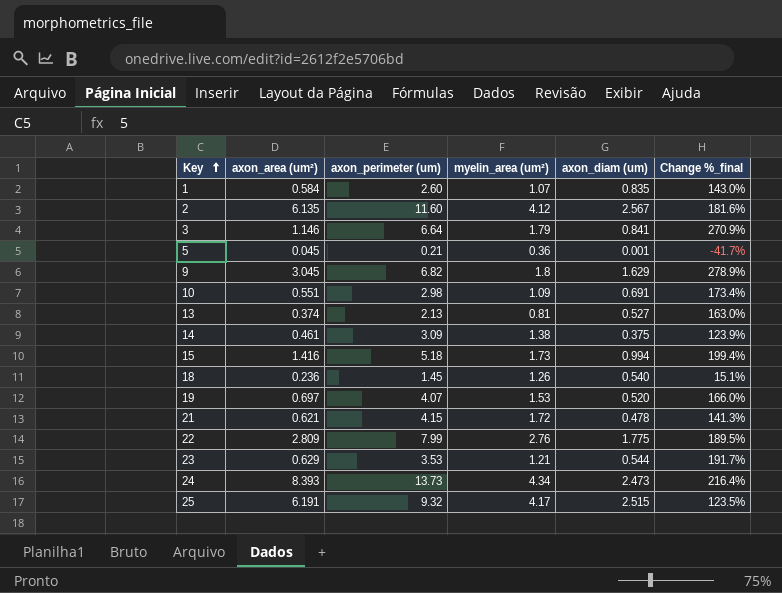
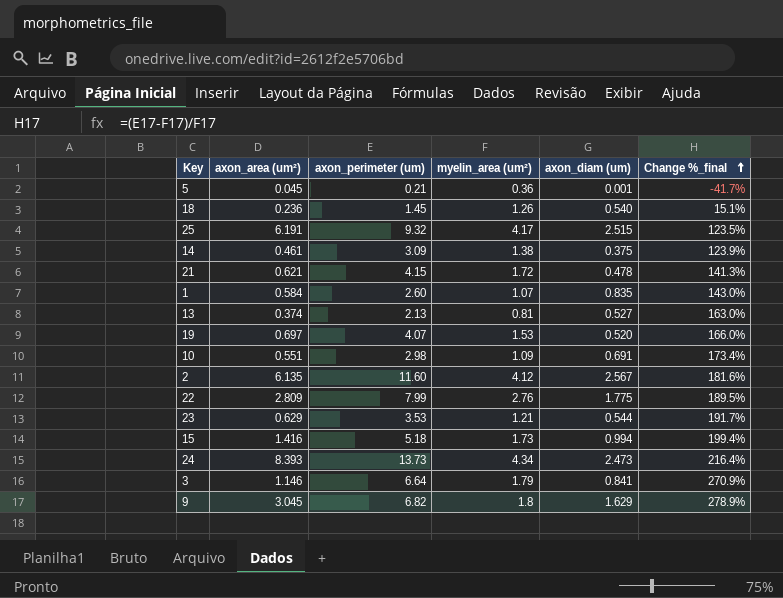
row order: Key ascending -> Change %_final ascending

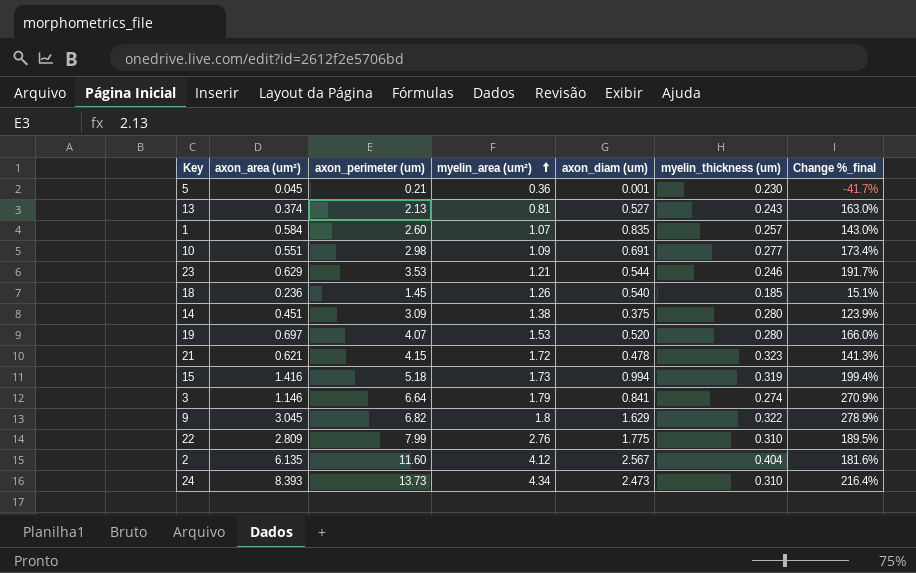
row order: Change %_final ascending -> myelin_area (um²) ascending
column myelin_thickness (um) | position: none -> 6
row 25: 6.191 | 9.32 | 4.17 | 2.515 | 123.5% -> none
14 | axon_area (um²): 0.461 -> 0.451

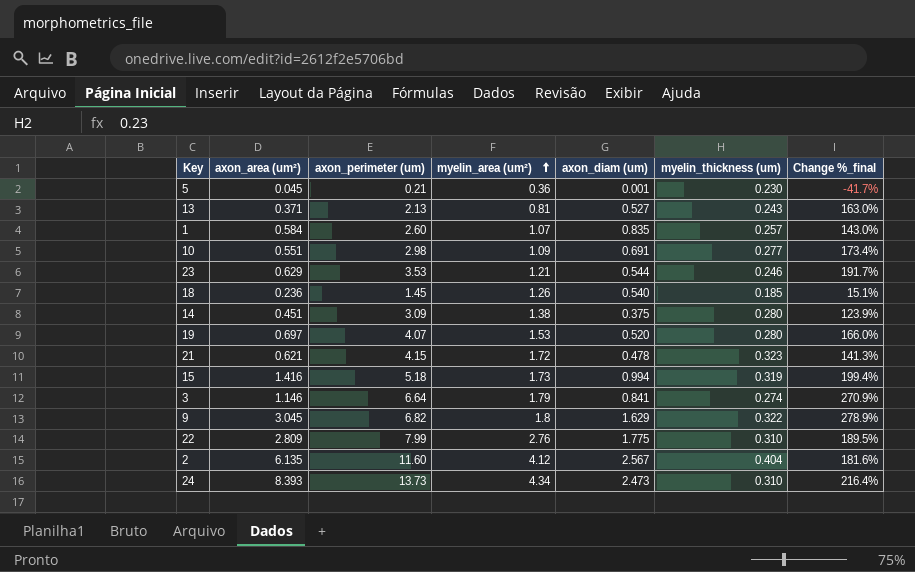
13 | axon_area (um²): 0.374 -> 0.371

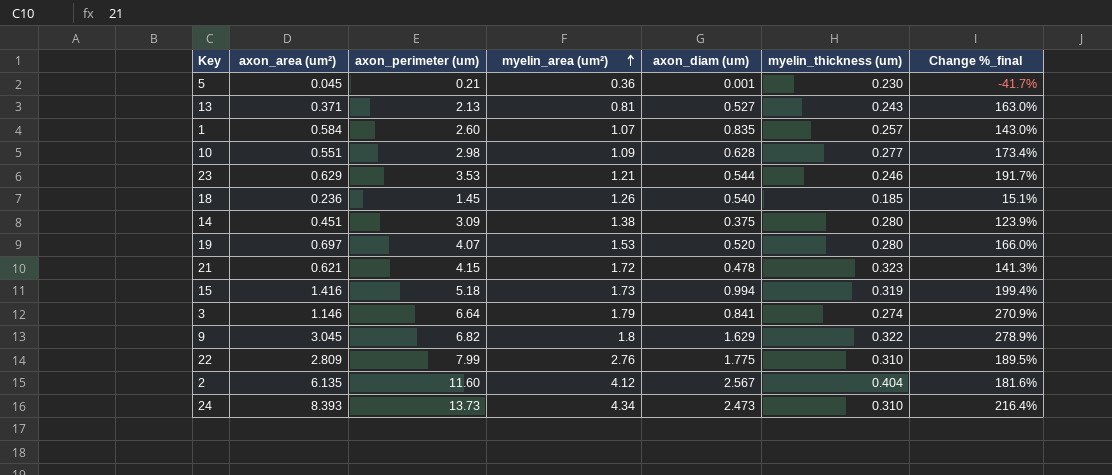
10 | axon_diam (um): 0.691 -> 0.628

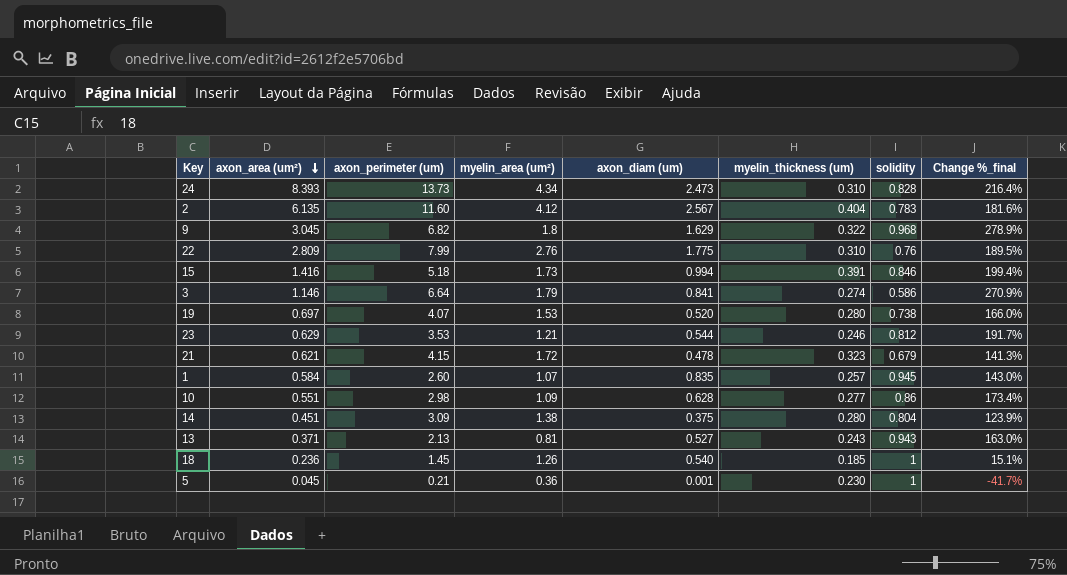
row order: myelin_area (um²) ascending -> axon_area (um²) descending
column solidity | position: none -> 7
15 | myelin_thickness (um): 0.319 -> 0.391

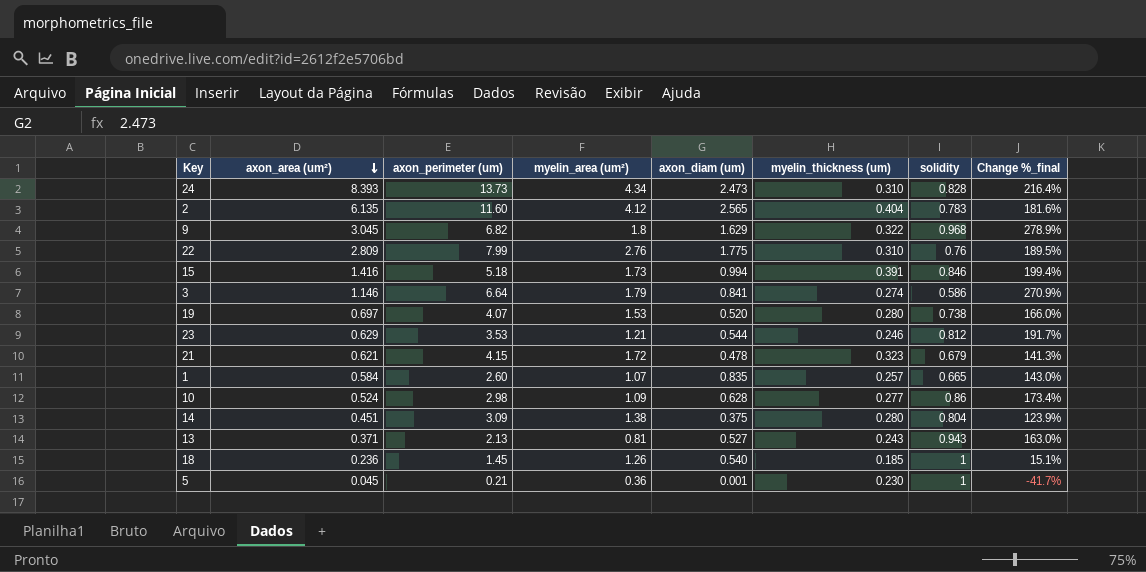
2 | axon_diam (um): 2.567 -> 2.565
1 | solidity: 0.945 -> 0.665
10 | axon_area (um²): 0.551 -> 0.524

